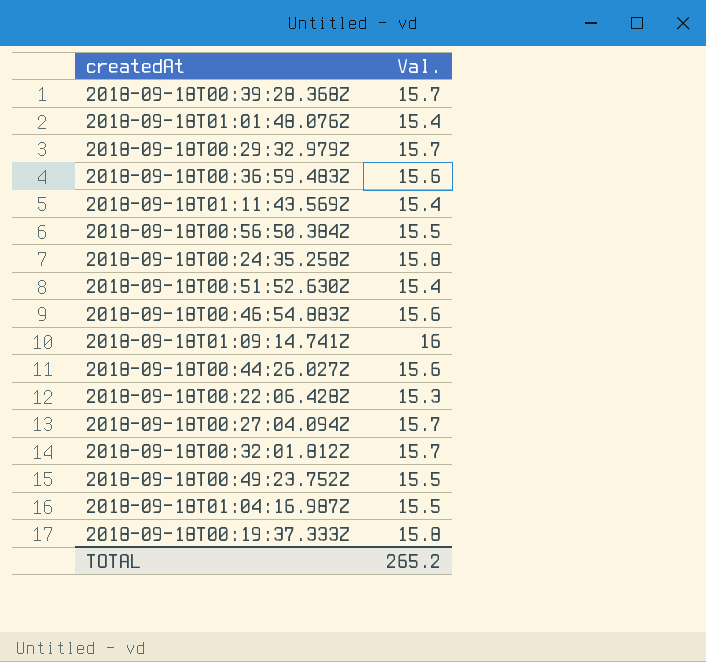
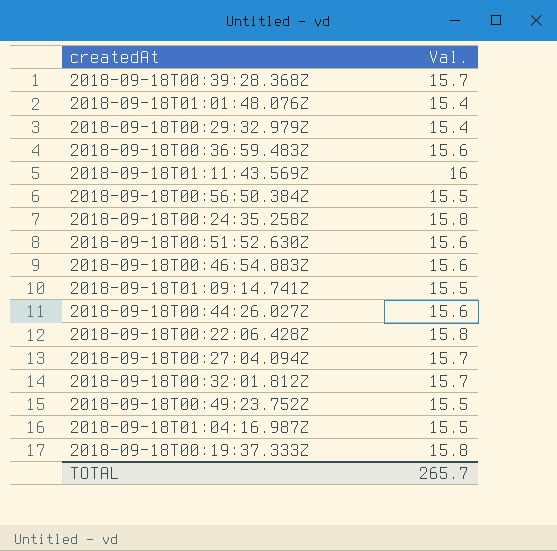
2018-09-18T00:29:32.979Z | Val.: 15.7 -> 15.4
2018-09-18T01:11:43.569Z | Val.: 15.4 -> 16
2018-09-18T00:51:52.630Z | Val.: 15.4 -> 15.6
2018-09-18T01:09:14.741Z | Val.: 16 -> 15.5
2018-09-18T00:22:06.428Z | Val.: 15.3 -> 15.8
TOTAL | Val.: 265.2 -> 265.7

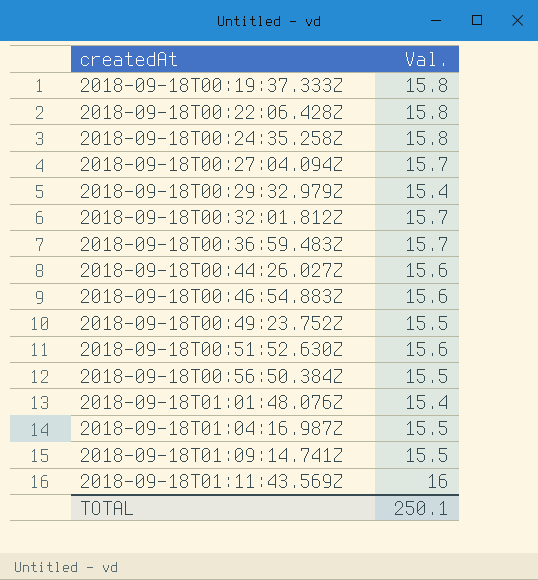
row order: none -> createdAt ascending
row 2018-09-18T00:39:28.368Z: 15.7 -> none
2018-09-18T00:36:59.483Z | Val.: 15.6 -> 15.7
TOTAL | Val.: 265.7 -> 250.1

